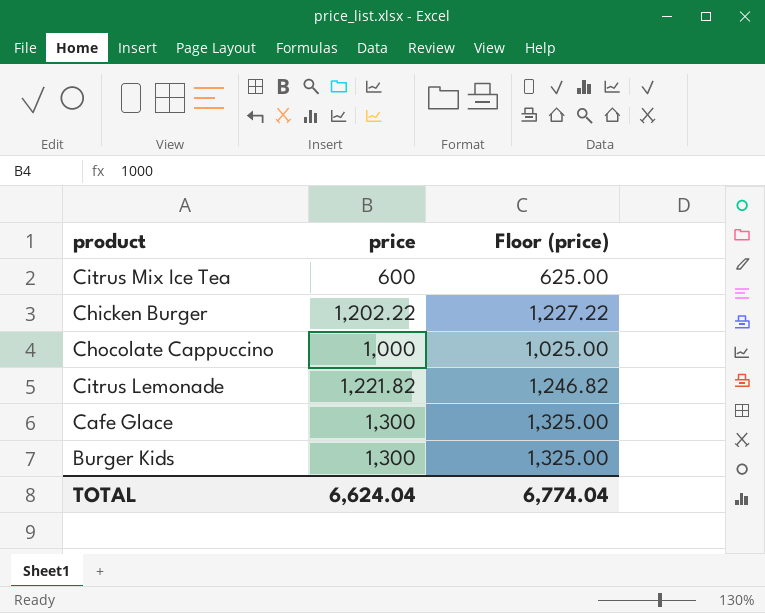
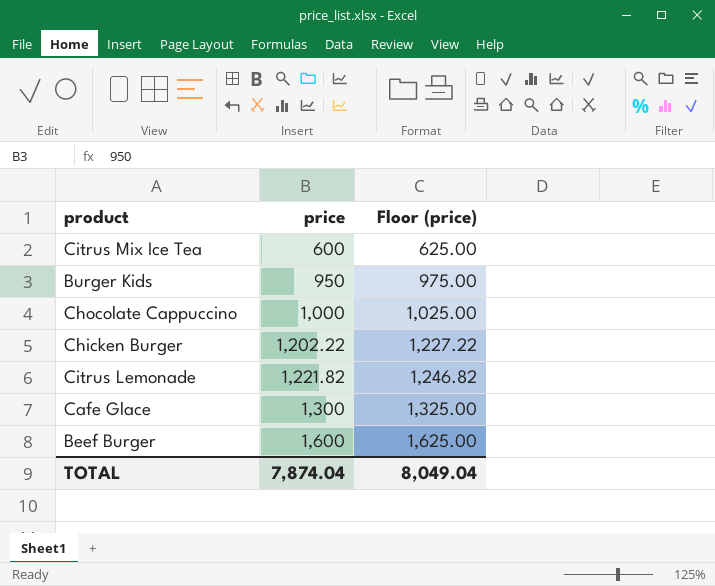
row order: none -> price ascending
Burger Kids | price: 1,300 -> 950
Burger Kids | Floor (price): 1,325.00 -> 975.00
row Beef Burger: none -> 1,600 | 1,625.00
TOTAL | price: 6,624.04 -> 7,874.04
TOTAL | Floor (price): 6,774.04 -> 8,049.04

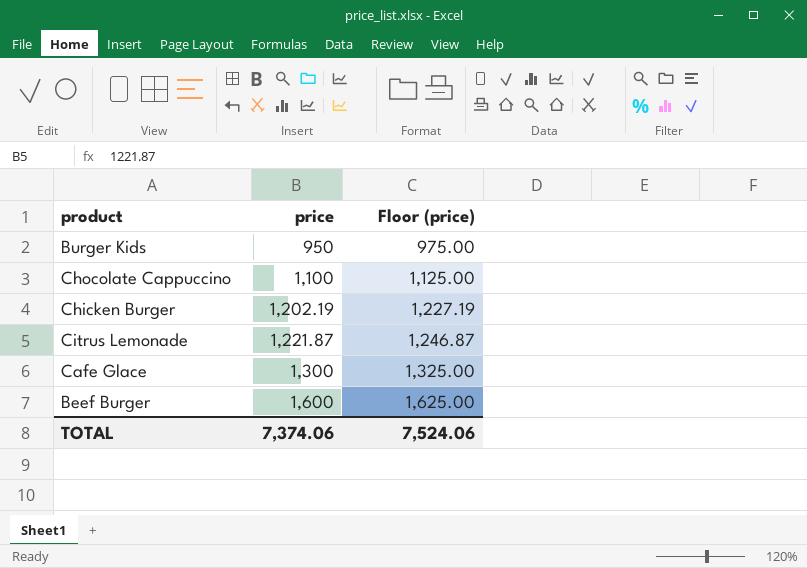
row Citrus Mix Ice Tea: 600 | 625.00 -> none
Chocolate Cappuccino | price: 1,000 -> 1,100
Chocolate Cappuccino | Floor (price): 1,025.00 -> 1,125.00
Chicken Burger | price: 1,202.22 -> 1,202.19
Chicken Burger | Floor (price): 1,227.22 -> 1,227.19
Citrus Lemonade | price: 1,221.82 -> 1,221.87
Citrus Lemonade | Floor (price): 1,246.82 -> 1,246.87
TOTAL | price: 7,874.04 -> 7,374.06
TOTAL | Floor (price): 8,049.04 -> 7,524.06

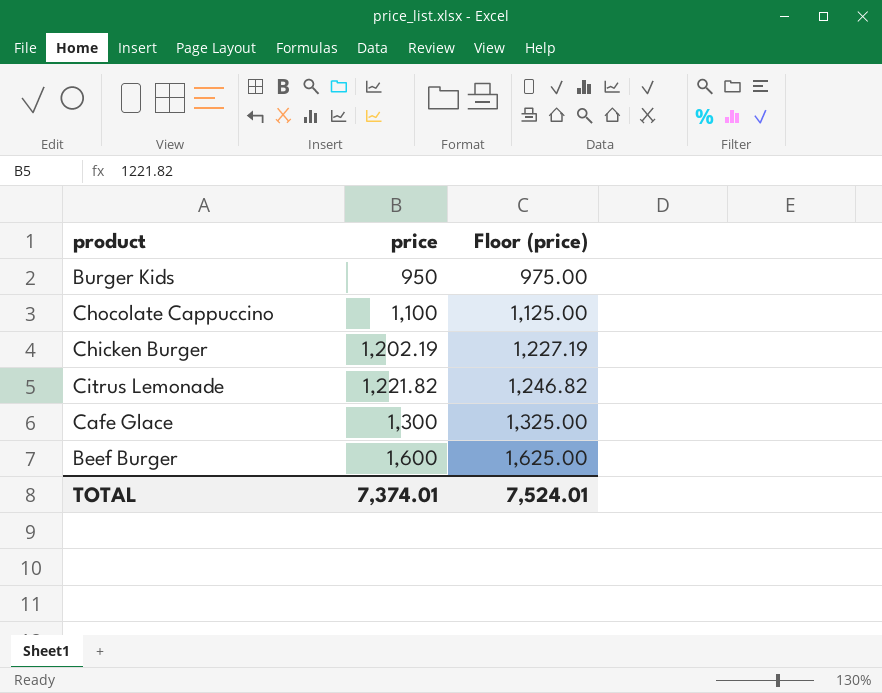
Citrus Lemonade | price: 1,221.87 -> 1,221.82
Citrus Lemonade | Floor (price): 1,246.87 -> 1,246.82
TOTAL | price: 7,374.06 -> 7,374.01
TOTAL | Floor (price): 7,524.06 -> 7,524.01

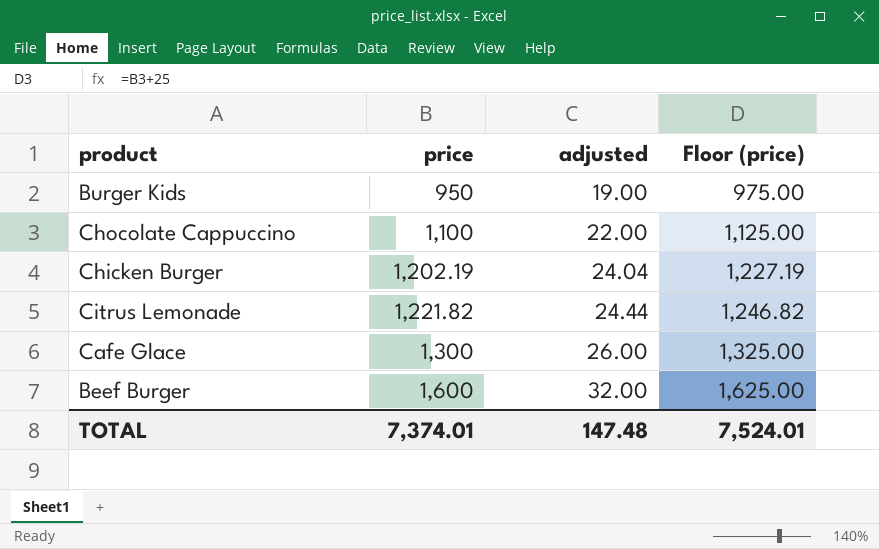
column adjusted | formula: none -> [price] * 0.02

